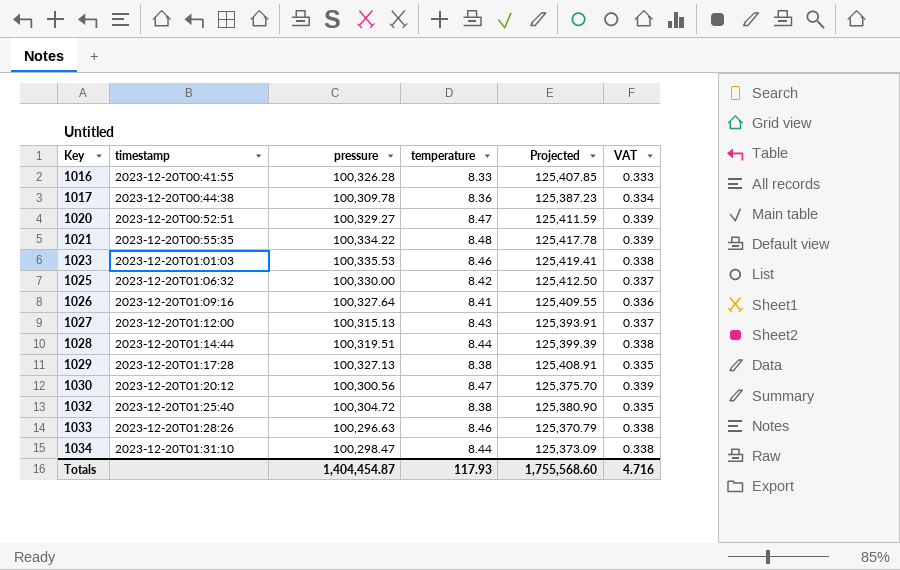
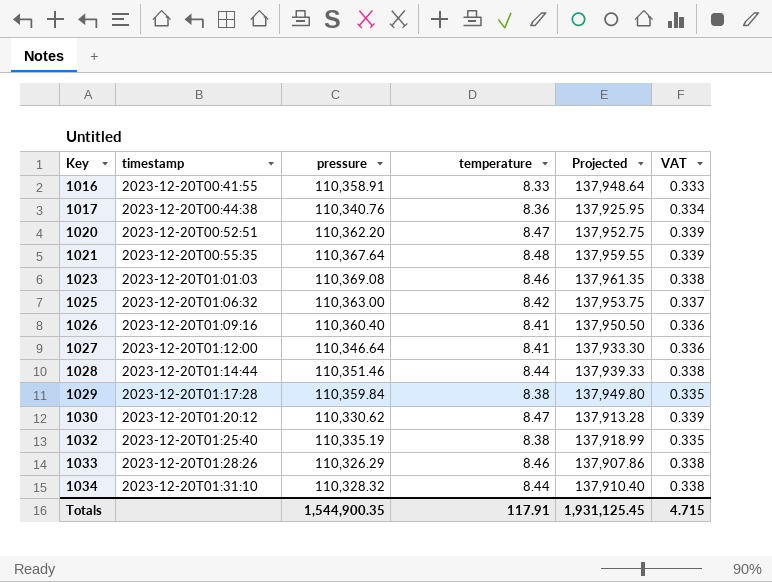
1016 | pressure: 100,326.28 -> 110,358.91
1016 | Projected: 125,407.85 -> 137,948.64
1017 | pressure: 100,309.78 -> 110,340.76
1017 | Projected: 125,387.23 -> 137,925.95
1020 | pressure: 100,329.27 -> 110,362.20
1020 | Projected: 125,411.59 -> 137,952.75
1021 | pressure: 100,334.22 -> 110,367.64
1021 | Projected: 125,417.78 -> 137,959.55
1023 | pressure: 100,335.53 -> 110,369.08
1023 | Projected: 125,419.41 -> 137,961.35
1025 | pressure: 100,330.00 -> 110,363.00
1025 | Projected: 125,412.50 -> 137,953.75
1026 | pressure: 100,327.64 -> 110,360.40
1026 | Projected: 125,409.55 -> 137,950.50
1027 | pressure: 100,315.13 -> 110,346.64
1027 | temperature: 8.43 -> 8.41
1027 | Projected: 125,393.91 -> 137,933.30
1027 | VAT: 0.337 -> 0.336
1028 | pressure: 100,319.51 -> 110,351.46
1028 | Projected: 125,399.39 -> 137,939.33
1029 | pressure: 100,327.13 -> 110,359.84
1029 | Projected: 125,408.91 -> 137,949.80
1030 | pressure: 100,300.56 -> 110,330.62
1030 | Projected: 125,375.70 -> 137,913.28
1032 | pressure: 100,304.72 -> 110,335.19
1032 | Projected: 125,380.90 -> 137,918.99
1033 | pressure: 100,296.63 -> 110,326.29
1033 | Projected: 125,370.79 -> 137,907.86
1034 | pressure: 100,298.47 -> 110,328.32
1034 | Projected: 125,373.09 -> 137,910.40
Totals | pressure: 1,404,454.87 -> 1,544,900.35
Totals | temperature: 117.93 -> 117.91
Totals | Projected: 1,755,568.60 -> 1,931,125.45
Totals | VAT: 4.716 -> 4.715

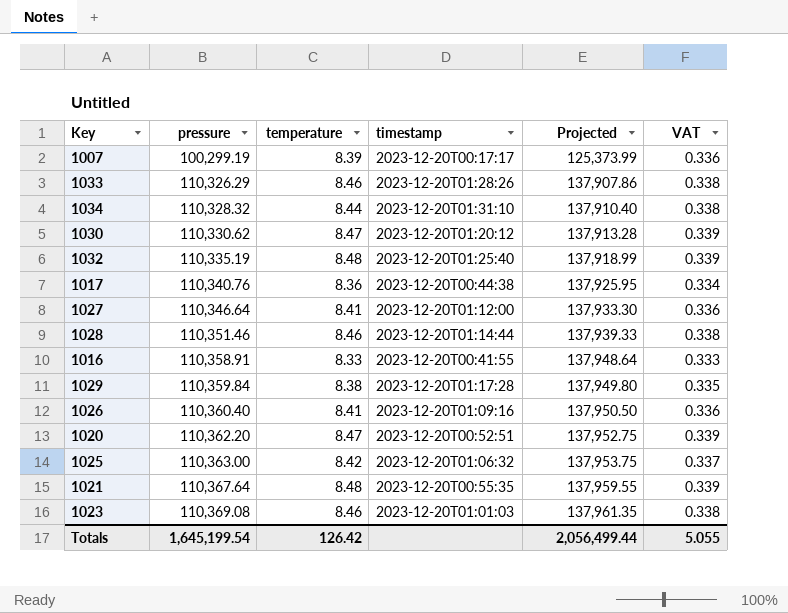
row order: Key ascending -> pressure ascending
column timestamp | position: 2 -> 4
row 1007: none -> 100,299.19 | 8.39 | 2023-12-20T00:17:17 | 125,373.99 | 0.336
1032 | temperature: 8.38 -> 8.48
1032 | VAT: 0.335 -> 0.339
1028 | temperature: 8.44 -> 8.46
Totals | pressure: 1,544,900.35 -> 1,645,199.54
Totals | temperature: 117.91 -> 126.42
Totals | Projected: 1,931,125.45 -> 2,056,499.44
Totals | VAT: 4.715 -> 5.055

